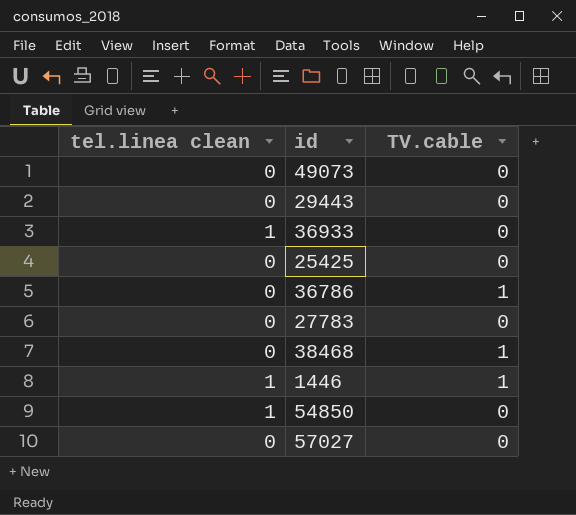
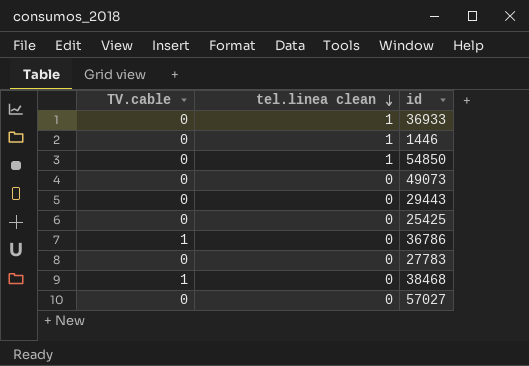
row order: none -> tel.linea clean descending
column TV.cable | position: 3 -> 1
1446 | TV.cable: 1 -> 0

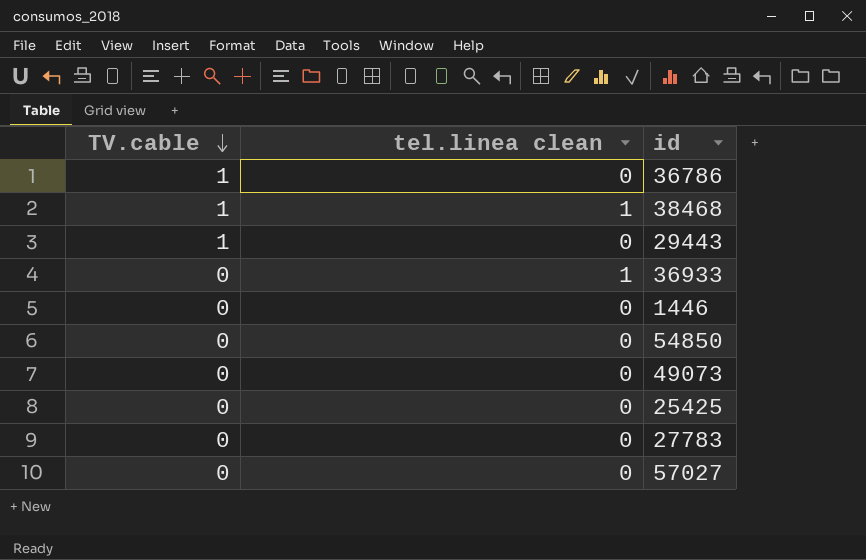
row order: tel.linea clean descending -> TV.cable descending
38468 | tel.linea clean: 0 -> 1
29443 | TV.cable: 0 -> 1
1446 | tel.linea clean: 1 -> 0
54850 | tel.linea clean: 1 -> 0

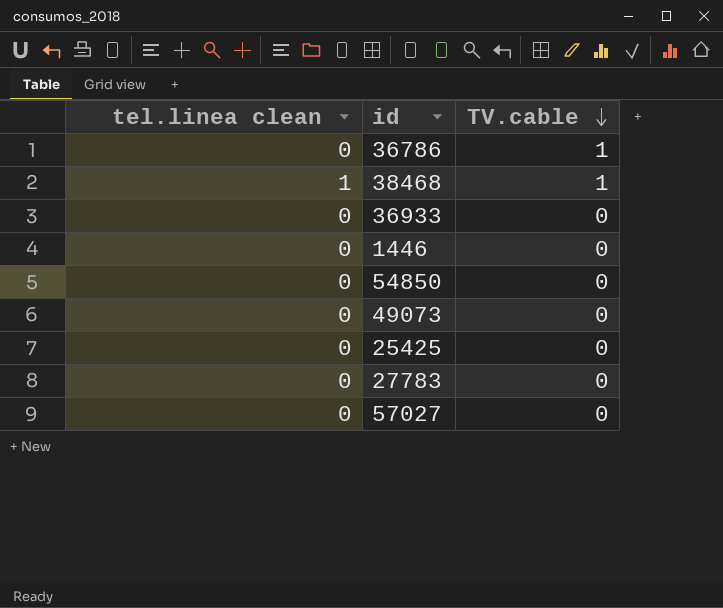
column TV.cable | position: 1 -> 3
row 29443: 1 | 0 -> none
36933 | tel.linea clean: 1 -> 0

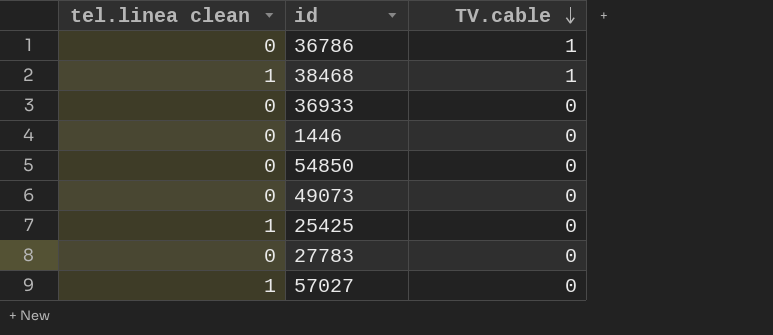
25425 | tel.linea clean: 0 -> 1
57027 | tel.linea clean: 0 -> 1

